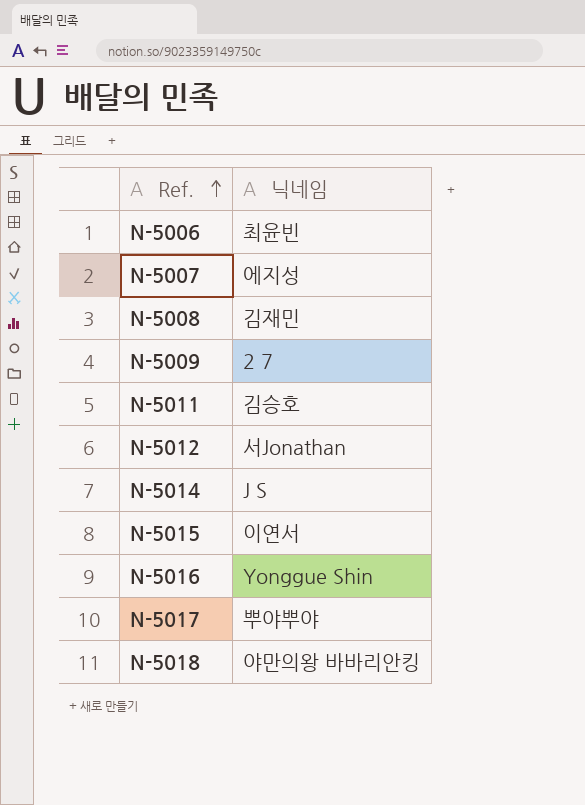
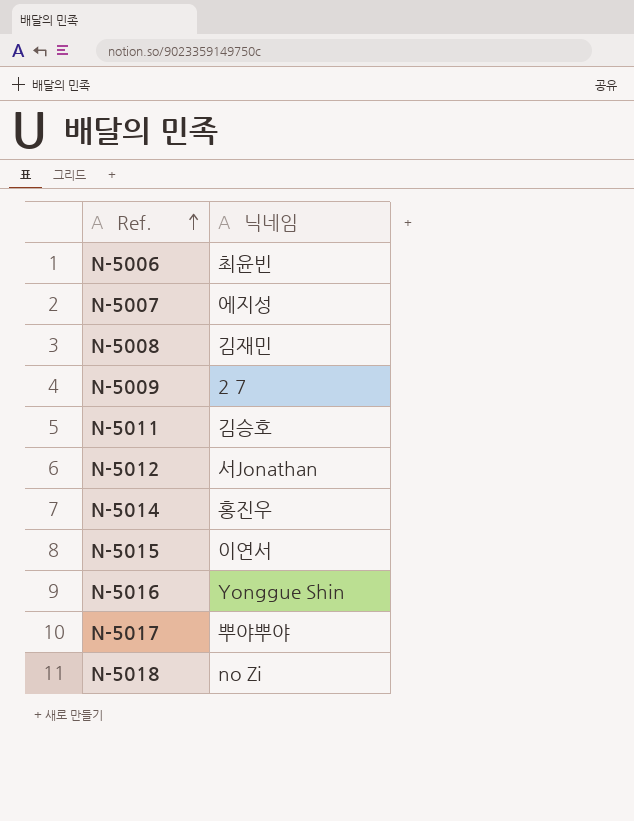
N-5014 | 닉네임: J S -> 홍진우
N-5018 | 닉네임: 야만의왕 바바리안킹 -> no Zi

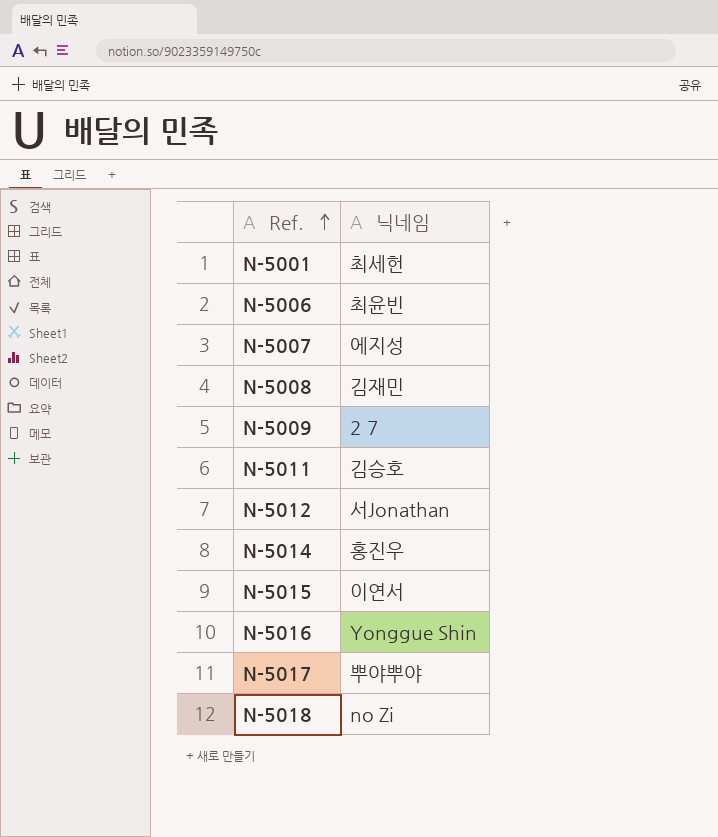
row N-5001: none -> 최세헌

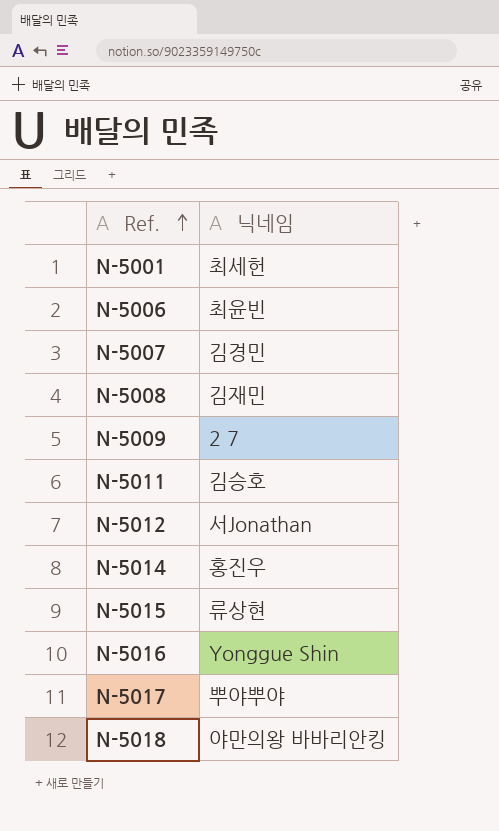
N-5007 | 닉네임: 에지성 -> 김경민
N-5015 | 닉네임: 이연서 -> 류상현
N-5018 | 닉네임: no Zi -> 야만의왕 바바리안킹

